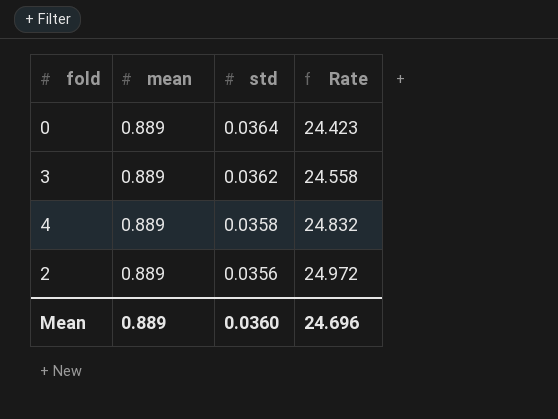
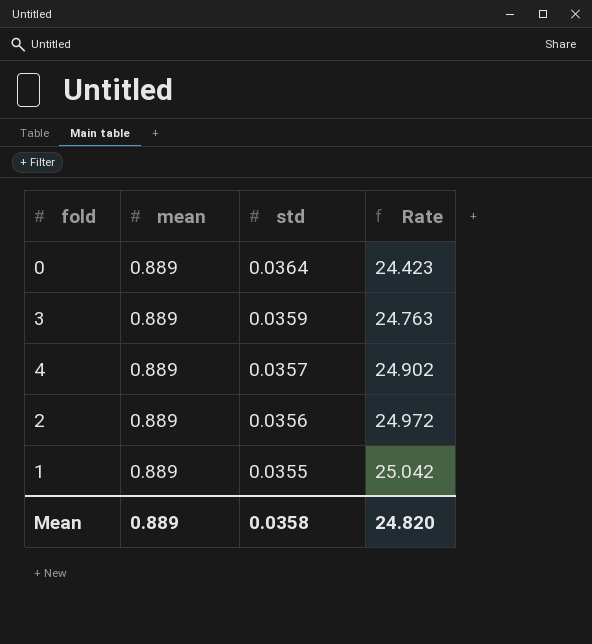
3 | std: 0.0362 -> 0.0359
3 | Rate: 24.558 -> 24.763
4 | std: 0.0358 -> 0.0357
4 | Rate: 24.832 -> 24.902
row 1: none -> 0.889 | 0.0355 | 25.042
Mean | std: 0.0360 -> 0.0358
Mean | Rate: 24.696 -> 24.820

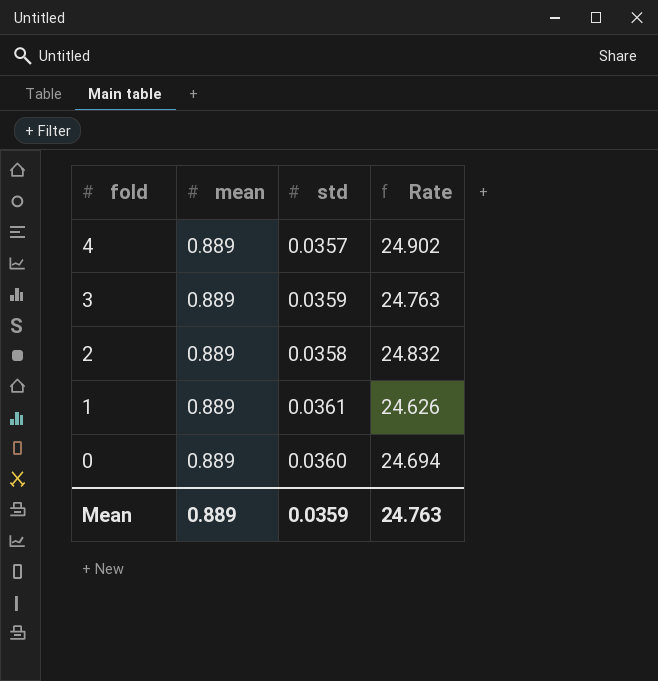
row order: std descending -> fold descending
2 | std: 0.0356 -> 0.0358
2 | Rate: 24.972 -> 24.832
1 | std: 0.0355 -> 0.0361
1 | Rate: 25.042 -> 24.626
0 | std: 0.0364 -> 0.0360
0 | Rate: 24.423 -> 24.694
Mean | std: 0.0358 -> 0.0359
Mean | Rate: 24.820 -> 24.763

